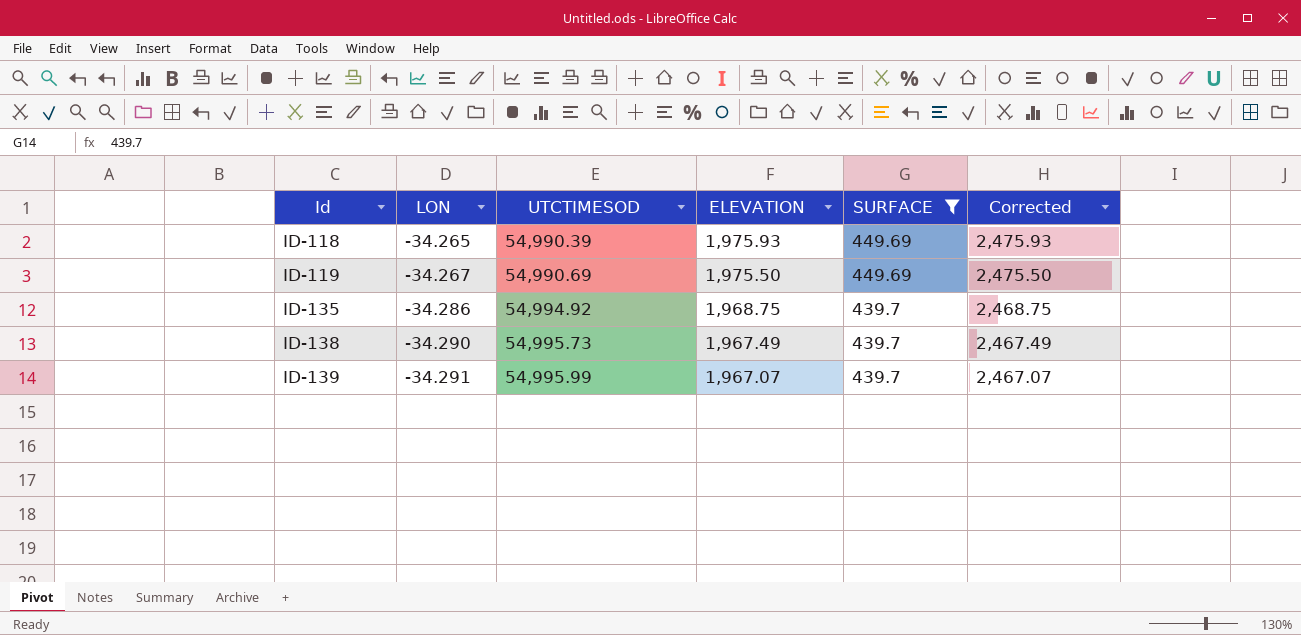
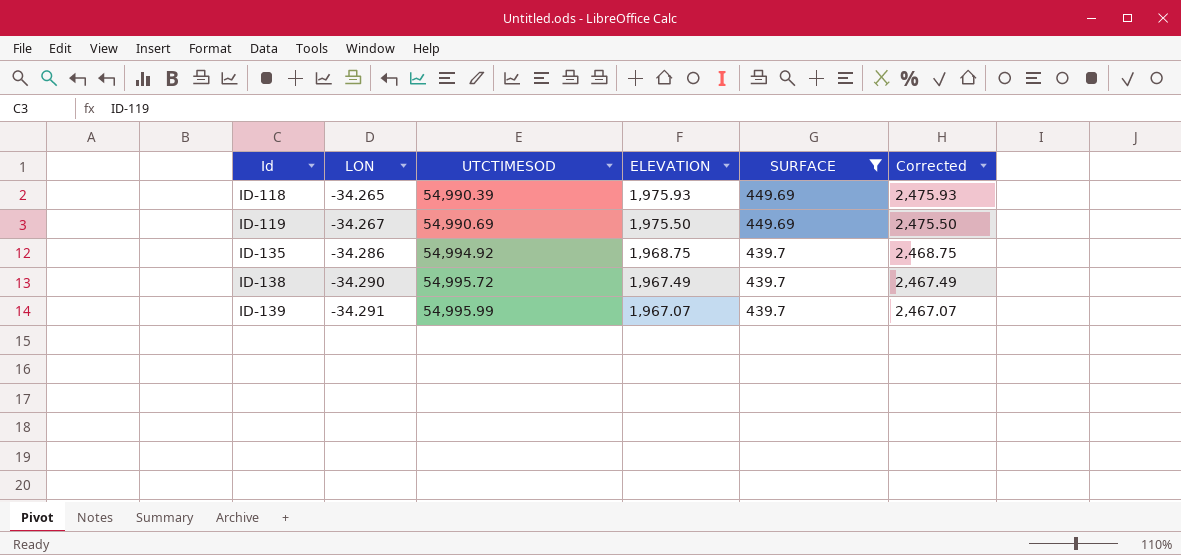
ID-138 | UTCTIMESOD: 54,995.73 -> 54,995.72

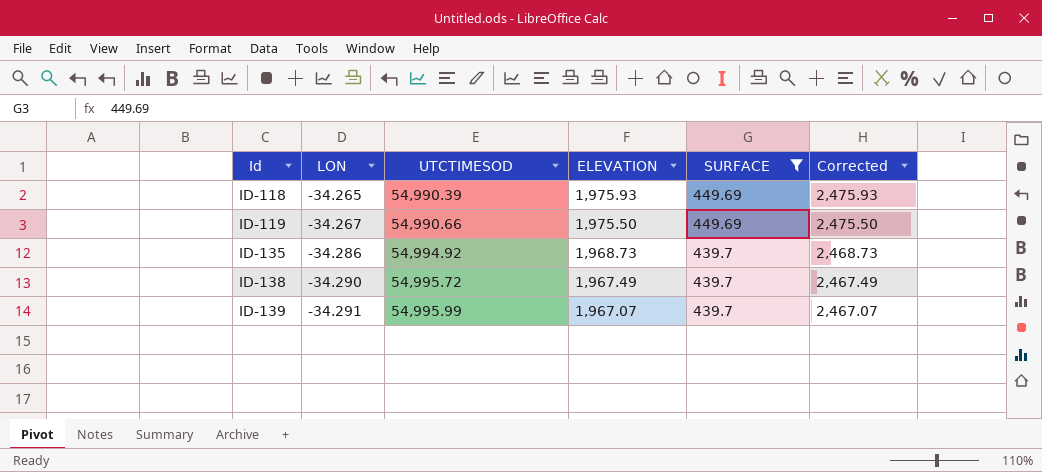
ID-119 | UTCTIMESOD: 54,990.69 -> 54,990.66
ID-135 | ELEVATION: 1,968.75 -> 1,968.73
ID-135 | Corrected: 2,468.75 -> 2,468.73

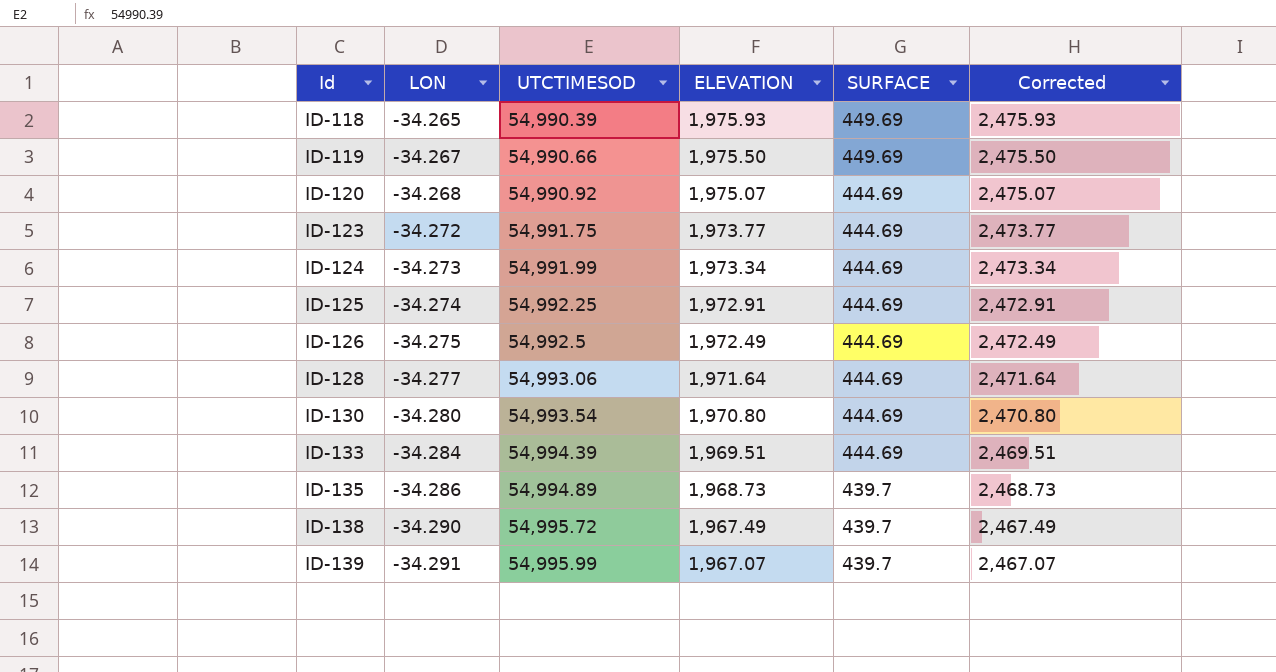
filter: SURFACE != 444.69 -> none
ID-135 | UTCTIMESOD: 54,994.92 -> 54,994.89

